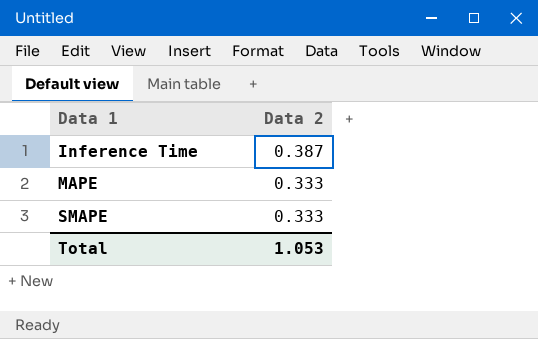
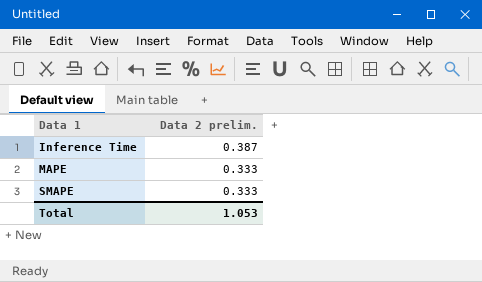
column name: Data 2 -> Data 2 prelim.

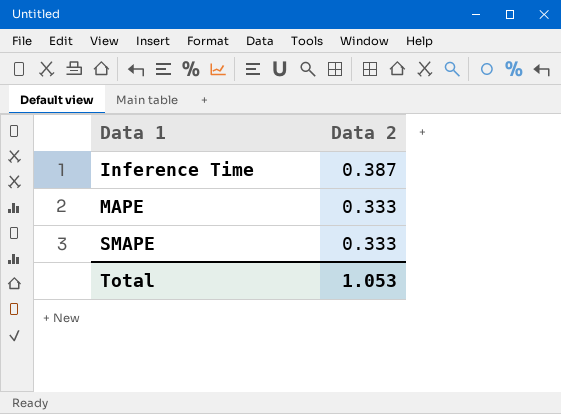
column name: Data 2 prelim. -> Data 2

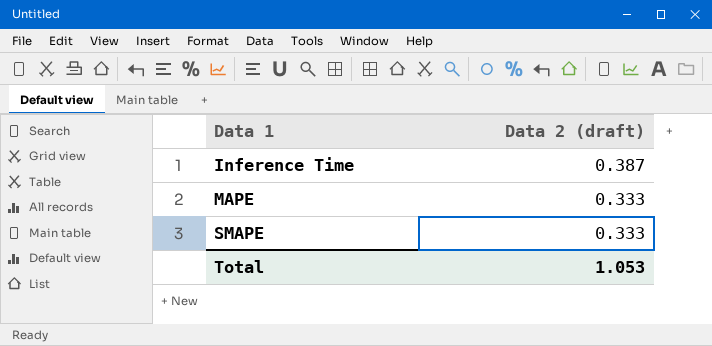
column name: Data 2 -> Data 2 (draft)

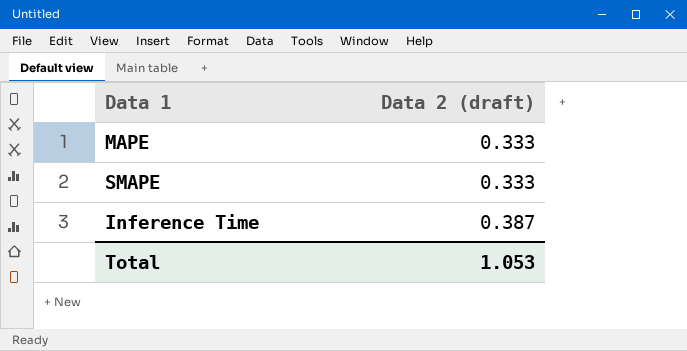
row order: Data 1 ascending -> Data 2 (draft) ascending

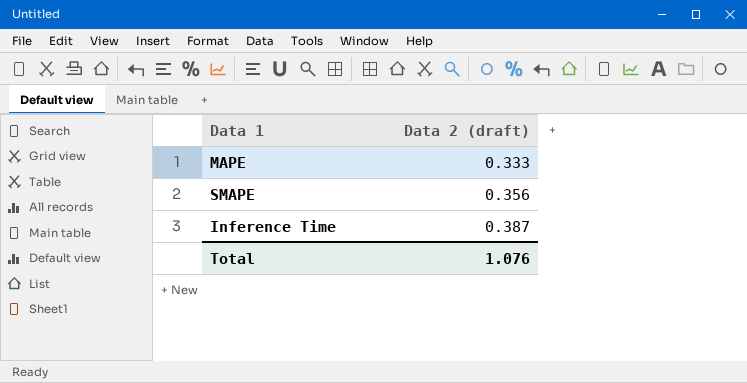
SMAPE | Data 2 (draft): 0.333 -> 0.356
Total | Data 2 (draft): 1.053 -> 1.076

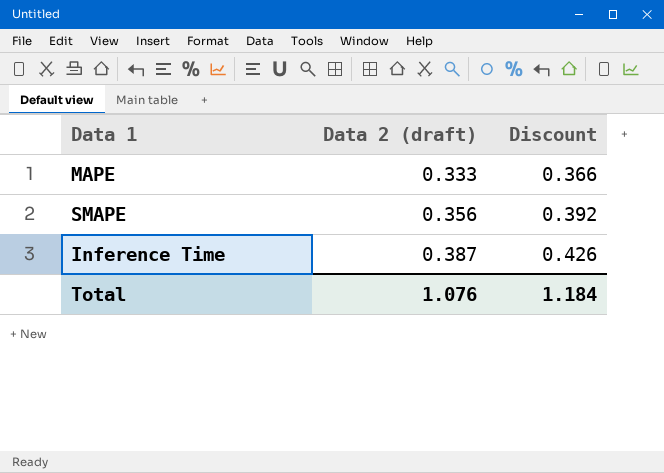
column Discount | formula: none -> [Data 2 (draft)] * 1.1

